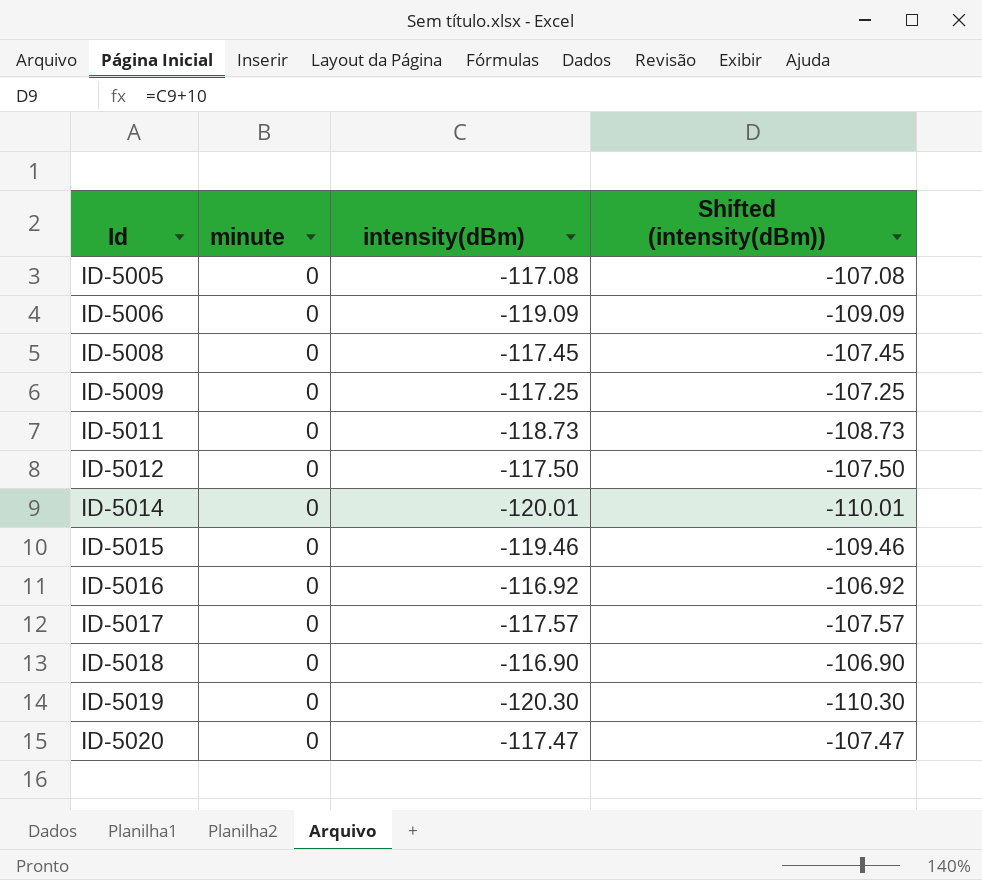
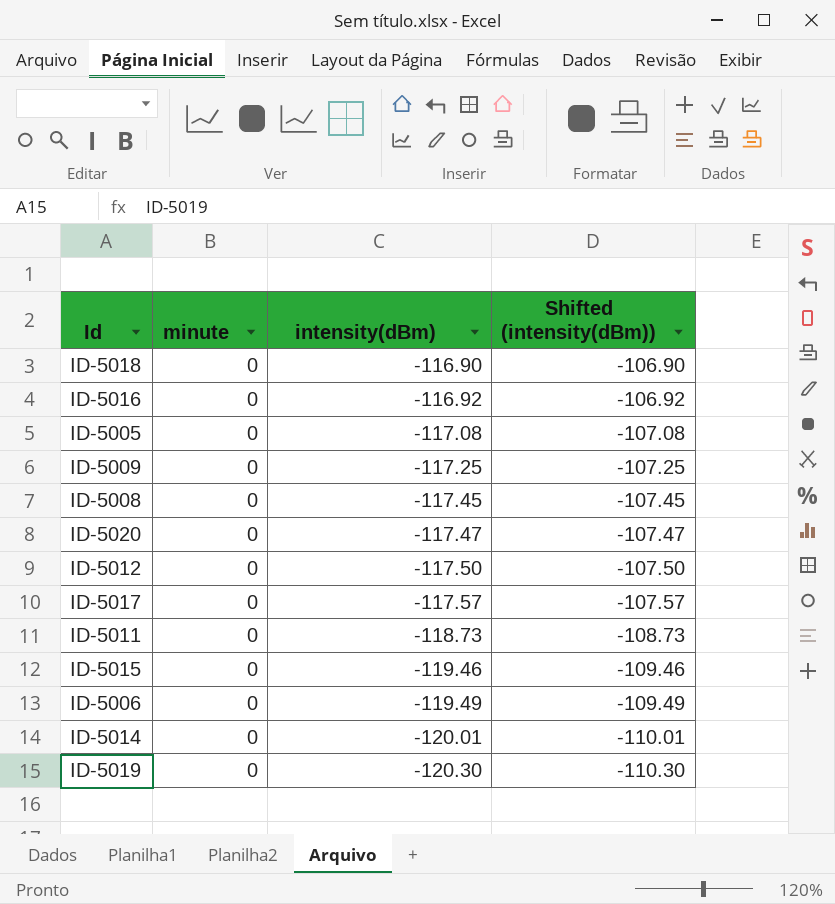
row order: Id ascending -> intensity(dBm) descending
ID-5006 | intensity(dBm): -119.09 -> -119.49
ID-5006 | Shifted (intensity(dBm)): -109.09 -> -109.49

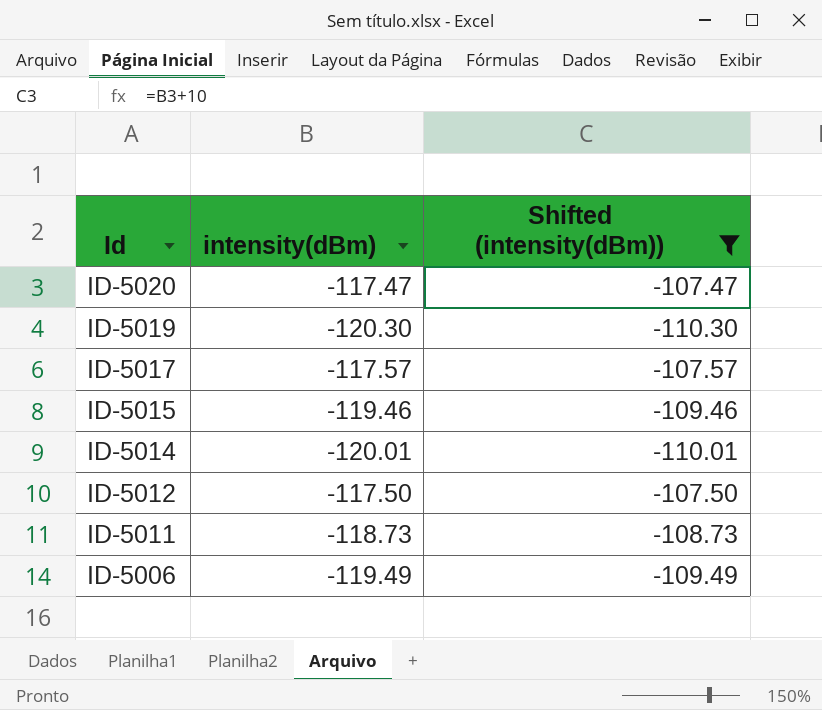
filter: none -> Shifted (intensity(dBm)) <= -107.47
row order: intensity(dBm) descending -> Id descending
column minute | position: 2 -> none

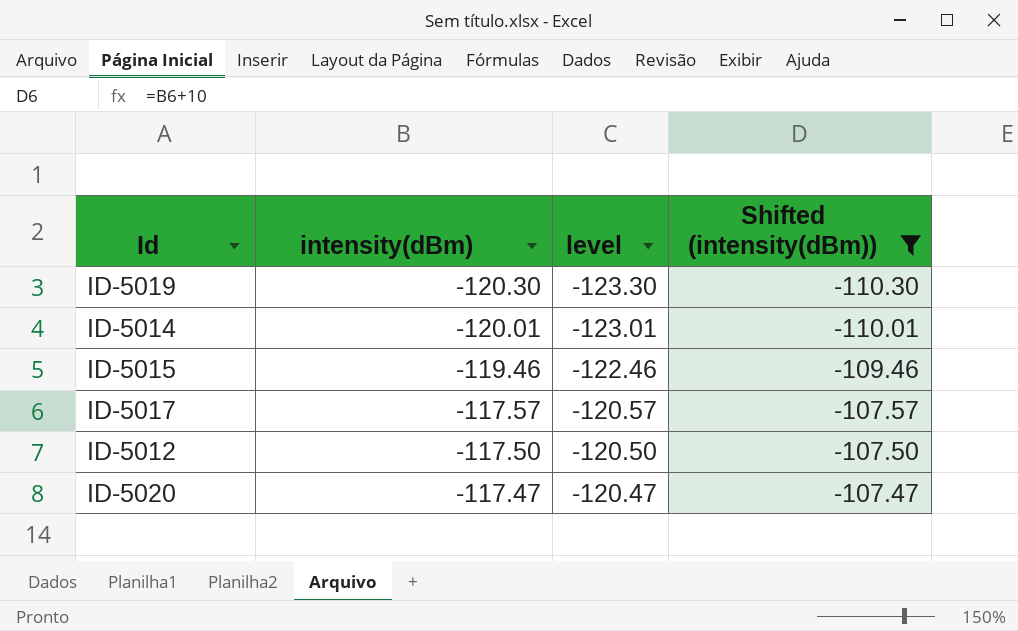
row order: Id descending -> intensity(dBm) ascending
column level | formula: none -> [intensity(dBm)] - 3
row ID-5011: -118.73 | -108.73 -> none
row ID-5006: -119.49 | -109.49 -> none

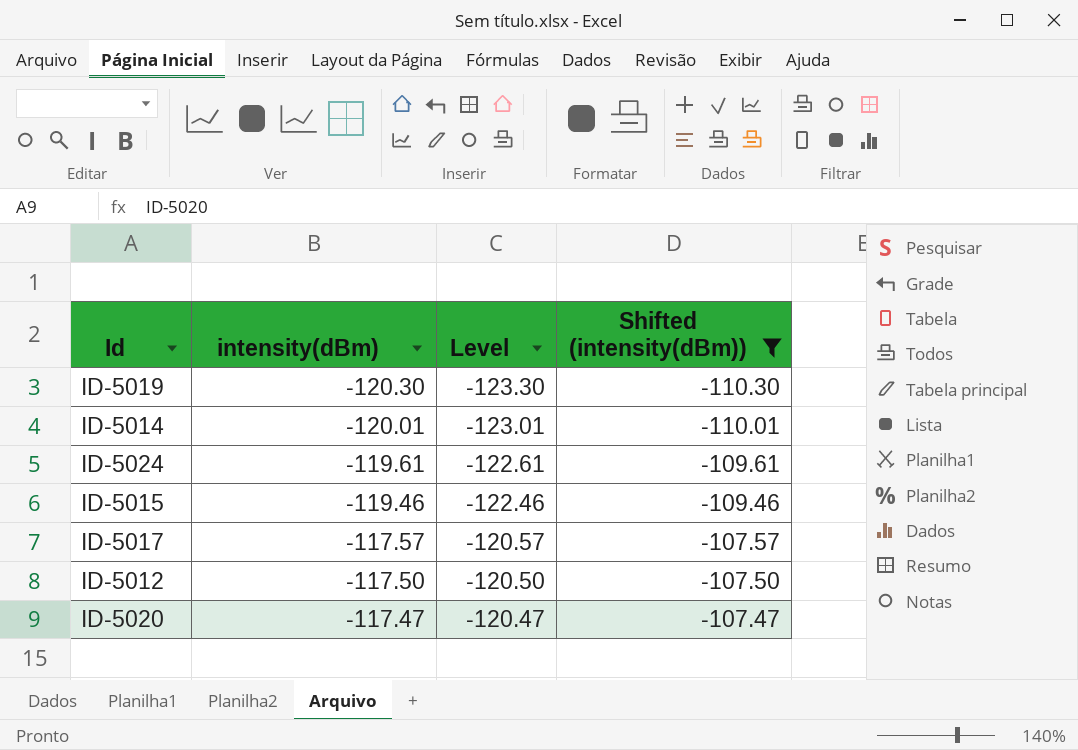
column name: level -> Level
row ID-5024: none -> -119.61 | -122.61 | -109.61

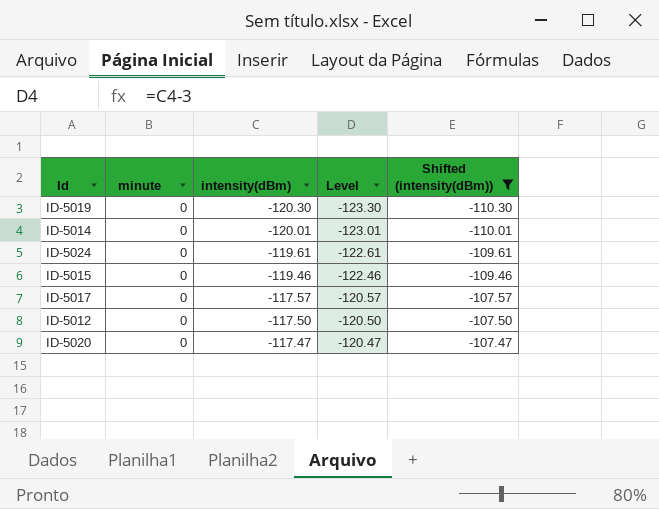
column minute | position: none -> 2

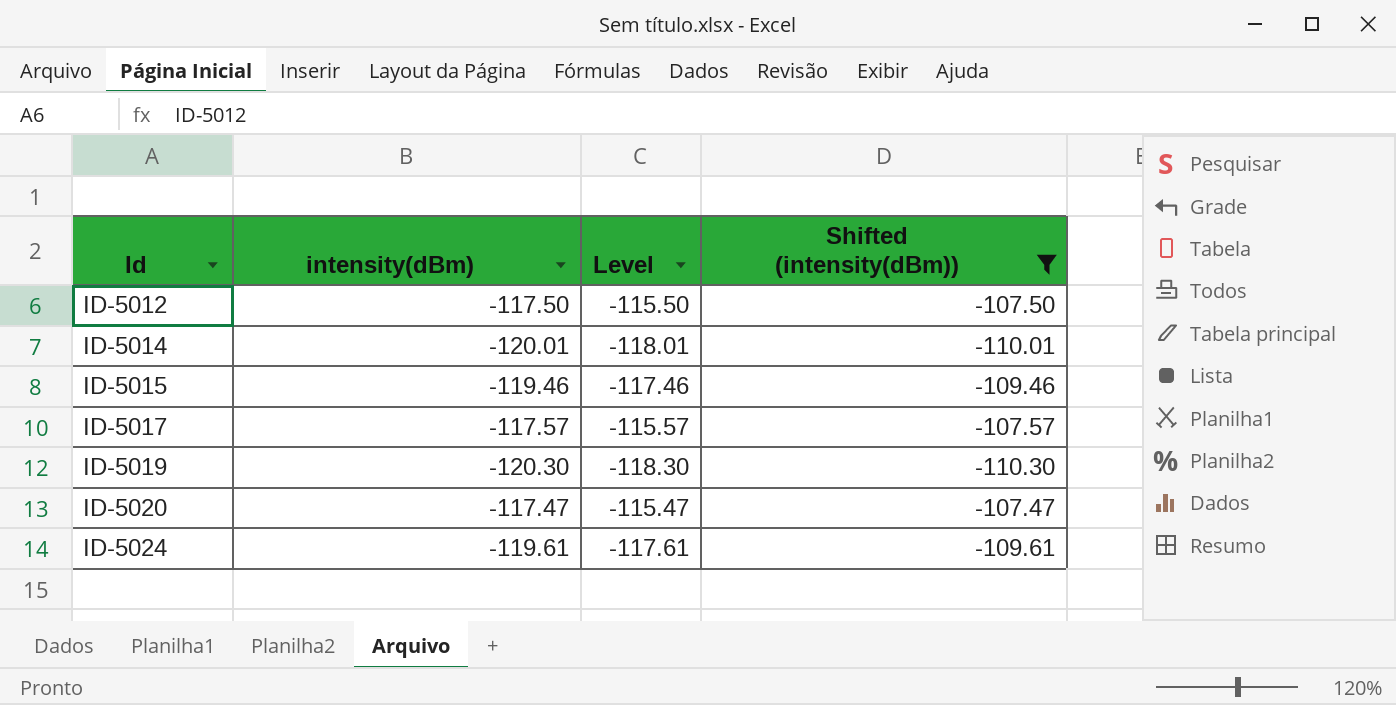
row order: intensity(dBm) ascending -> Id ascending
column minute | position: 2 -> none
column Level | formula: [intensity(dBm)] - 3 -> [intensity(dBm)] + 2

